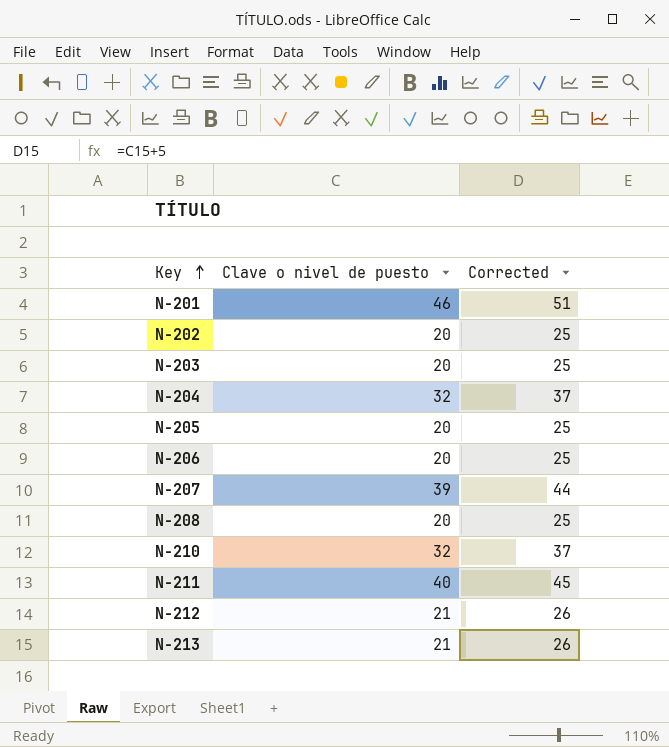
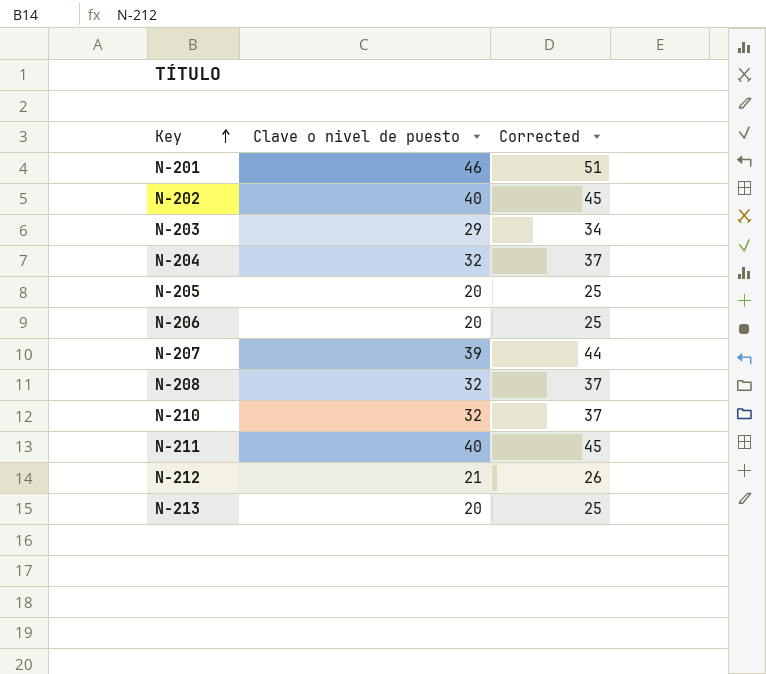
N-202 | Clave o nivel de puesto: 20 -> 40
N-202 | Corrected: 25 -> 45
N-203 | Clave o nivel de puesto: 20 -> 29
N-203 | Corrected: 25 -> 34
N-208 | Clave o nivel de puesto: 20 -> 32
N-208 | Corrected: 25 -> 37
N-213 | Clave o nivel de puesto: 21 -> 20
N-213 | Corrected: 26 -> 25

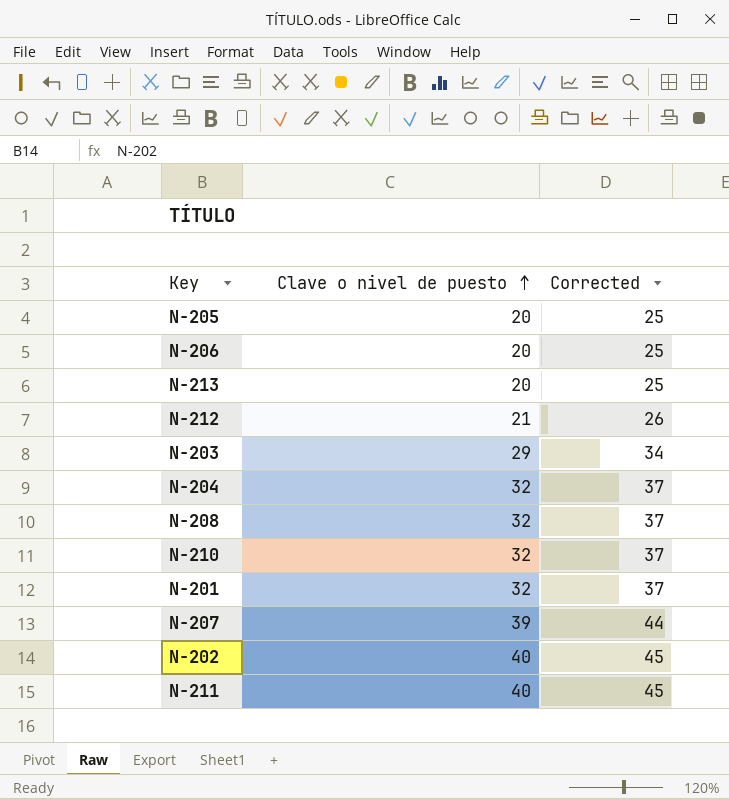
row order: Key ascending -> Clave o nivel de puesto ascending
N-201 | Clave o nivel de puesto: 46 -> 32
N-201 | Corrected: 51 -> 37

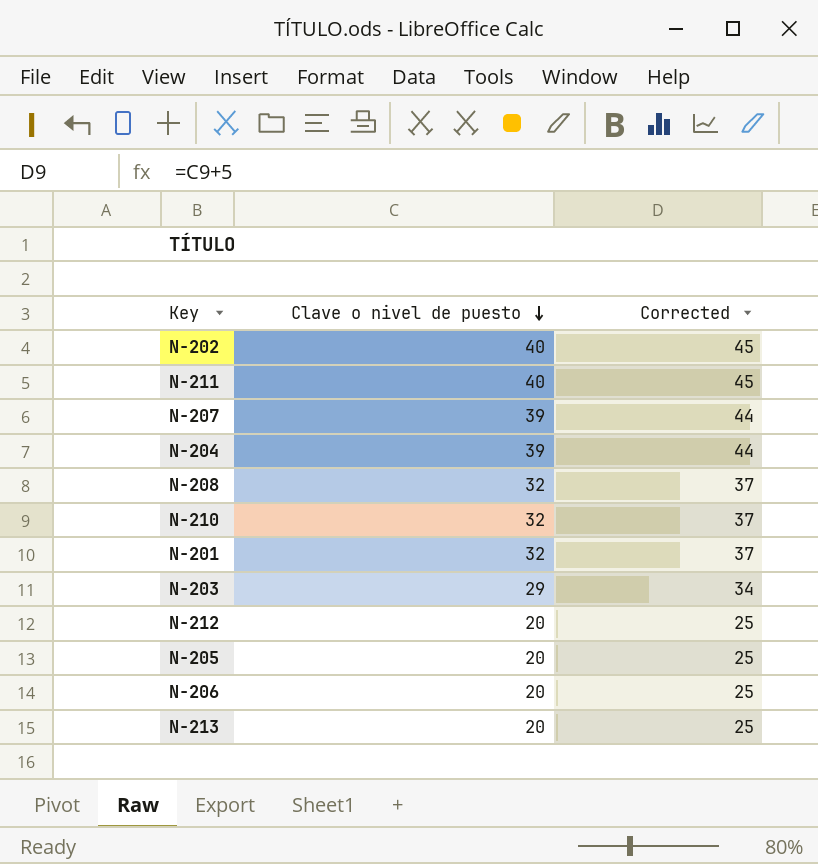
row order: Clave o nivel de puesto ascending -> Clave o nivel de puesto descending
N-204 | Clave o nivel de puesto: 32 -> 39
N-204 | Corrected: 37 -> 44
N-212 | Clave o nivel de puesto: 21 -> 20
N-212 | Corrected: 26 -> 25

